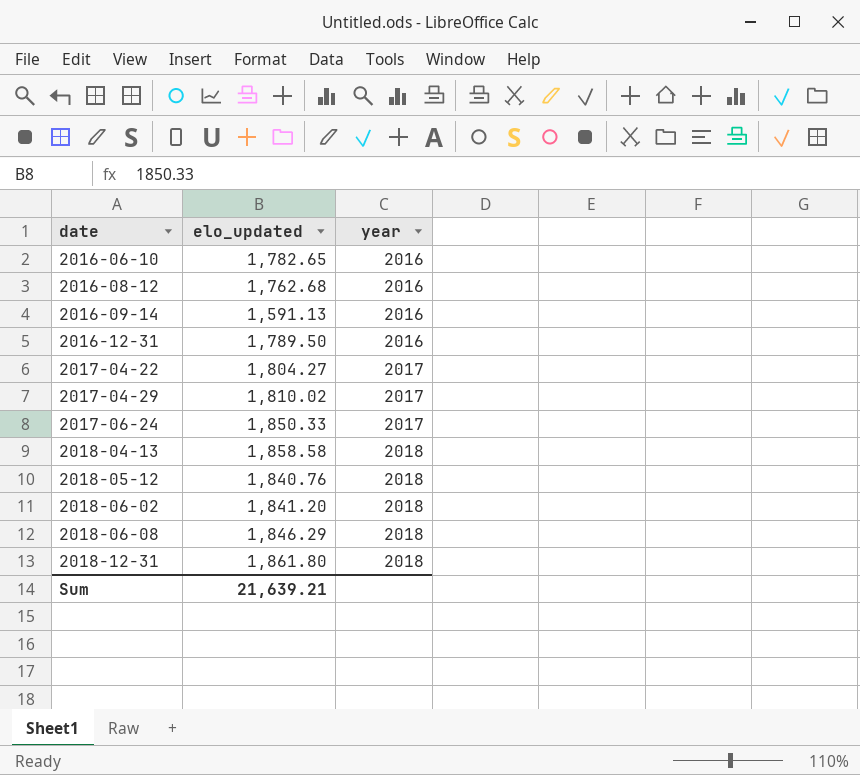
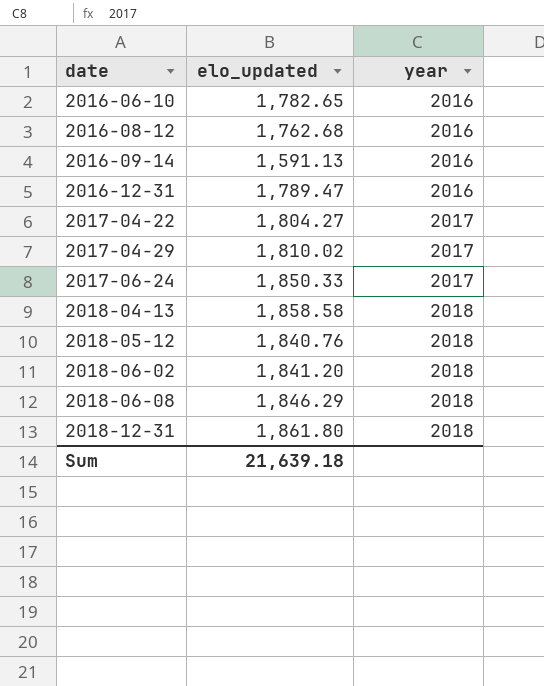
2016-12-31 | elo_updated: 1,789.50 -> 1,789.47
Sum | elo_updated: 21,639.21 -> 21,639.18

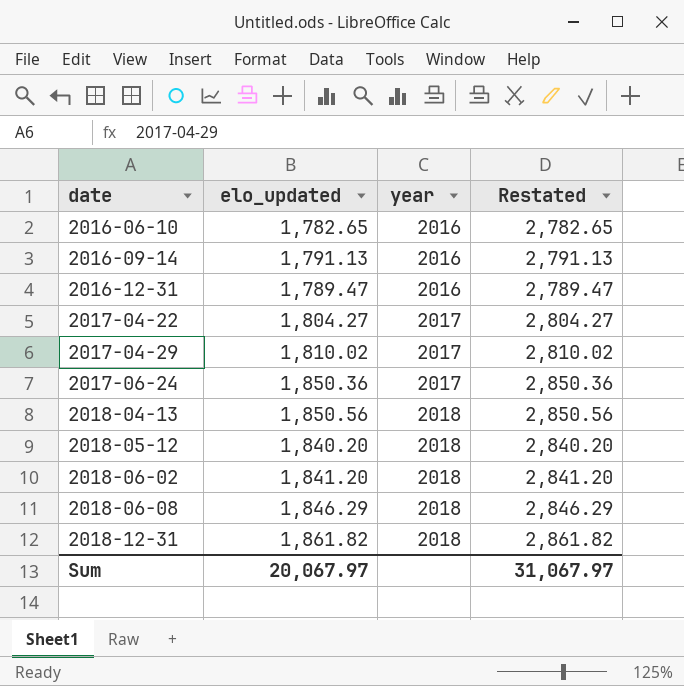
column Restated | formula: none -> [elo_updated] + 1000
row 2016-08-12: 1,762.68 | 2016 -> none
2016-09-14 | elo_updated: 1,591.13 -> 1,791.13
2017-06-24 | elo_updated: 1,850.33 -> 1,850.36
2018-04-13 | elo_updated: 1,858.58 -> 1,850.56
2018-05-12 | elo_updated: 1,840.76 -> 1,840.20
2018-12-31 | elo_updated: 1,861.80 -> 1,861.82
Sum | elo_updated: 21,639.18 -> 20,067.97

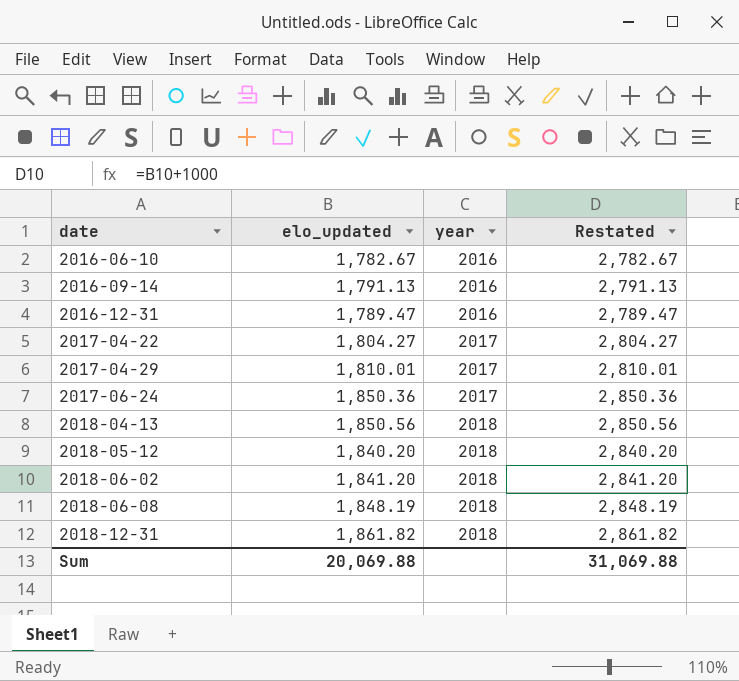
2016-06-10 | elo_updated: 1,782.65 -> 1,782.67
2016-06-10 | Restated: 2,782.65 -> 2,782.67
2017-04-29 | elo_updated: 1,810.02 -> 1,810.01
2017-04-29 | Restated: 2,810.02 -> 2,810.01
2018-06-08 | elo_updated: 1,846.29 -> 1,848.19
2018-06-08 | Restated: 2,846.29 -> 2,848.19
Sum | elo_updated: 20,067.97 -> 20,069.88
Sum | Restated: 31,067.97 -> 31,069.88

